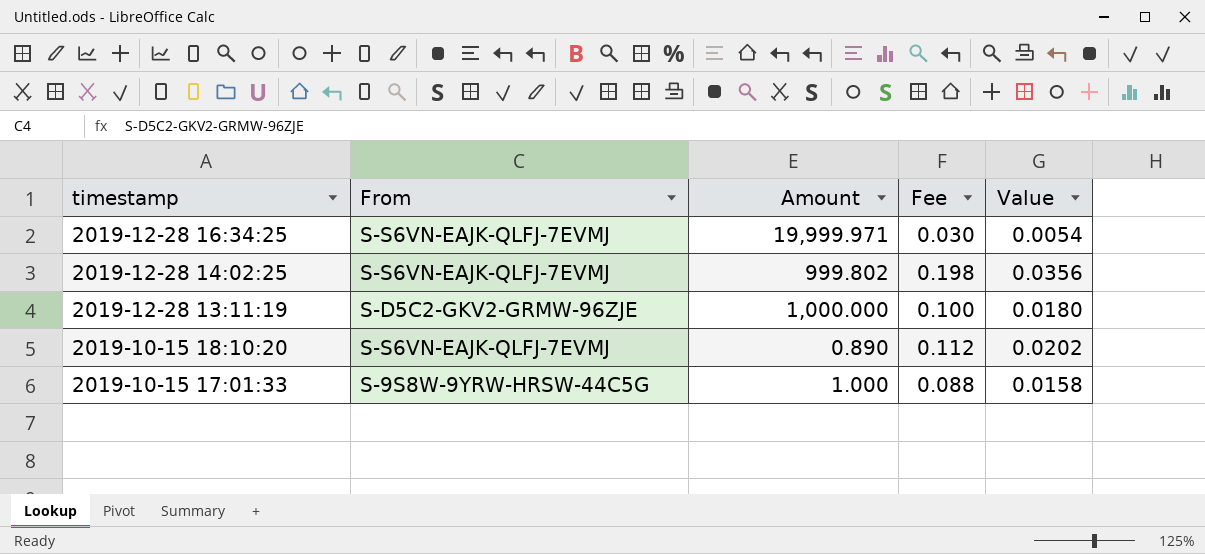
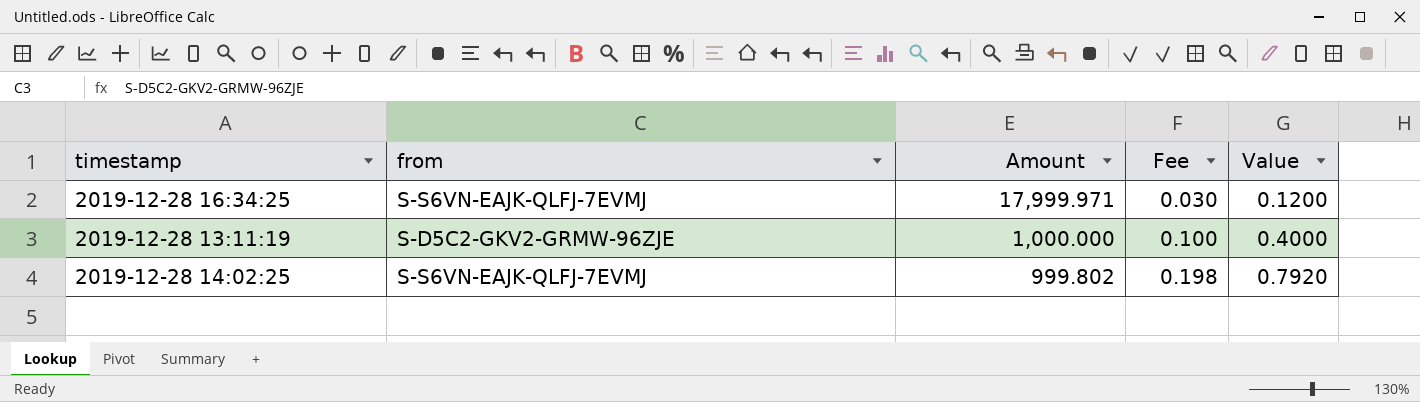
row order: timestamp descending -> Amount descending
column name: From -> from
column Value | formula: [Fee] * 0.18 -> [Fee] * 4
row 2019-10-15 18:10:20: S-S6VN-EAJK-QLFJ-7EVMJ | 0.890 | 0.112 | 0.0202 -> none
row 2019-10-15 17:01:33: S-9S8W-9YRW-HRSW-44C5G | 1.000 | 0.088 | 0.0158 -> none
2019-12-28 16:34:25 | Amount: 19,999.971 -> 17,999.971

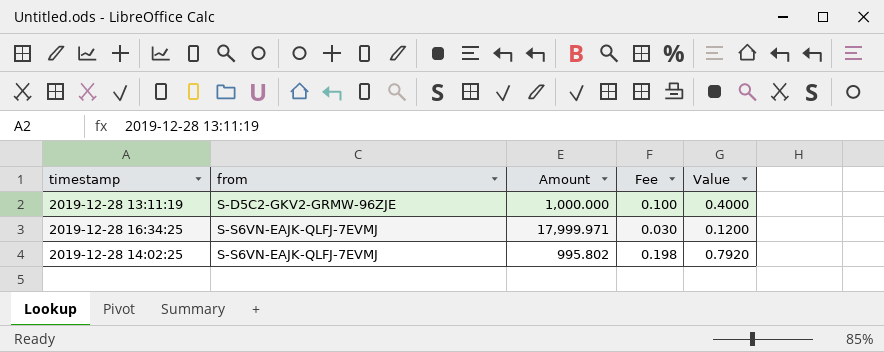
row order: Amount descending -> from ascending
2019-12-28 14:02:25 | Amount: 999.802 -> 995.802

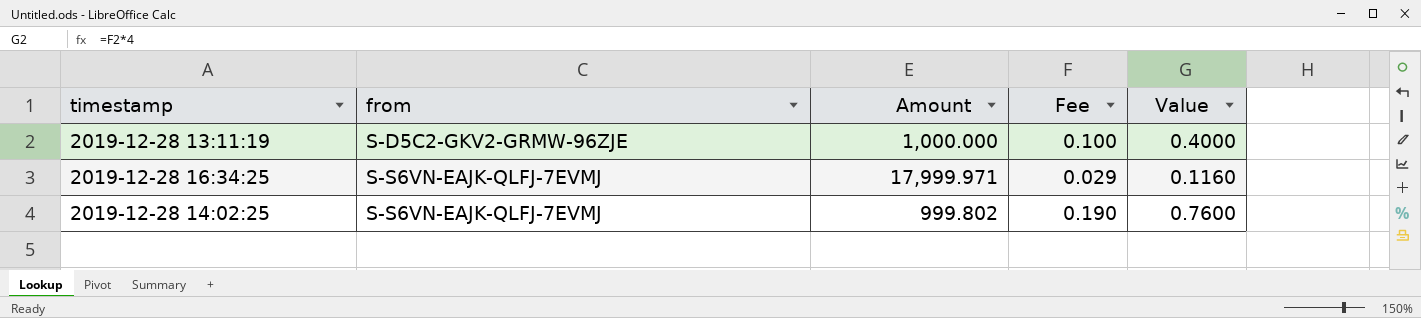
2019-12-28 16:34:25 | Fee: 0.030 -> 0.029
2019-12-28 16:34:25 | Value: 0.1200 -> 0.1160
2019-12-28 14:02:25 | Amount: 995.802 -> 999.802
2019-12-28 14:02:25 | Fee: 0.198 -> 0.190
2019-12-28 14:02:25 | Value: 0.7920 -> 0.7600

